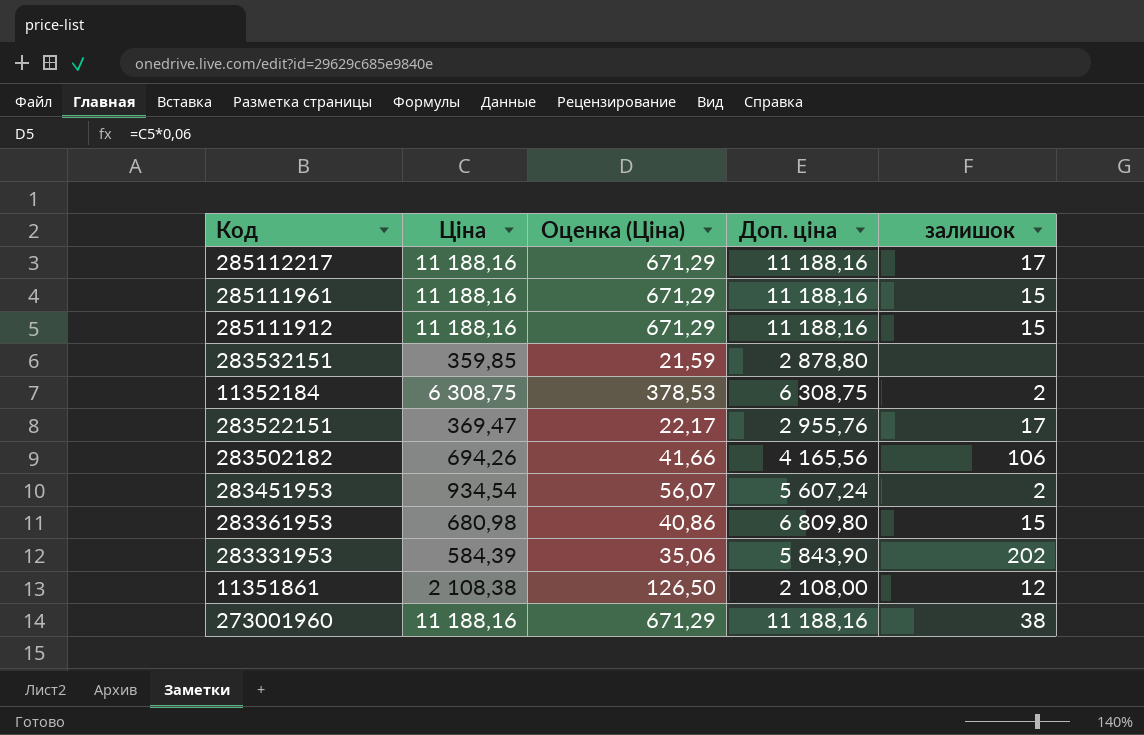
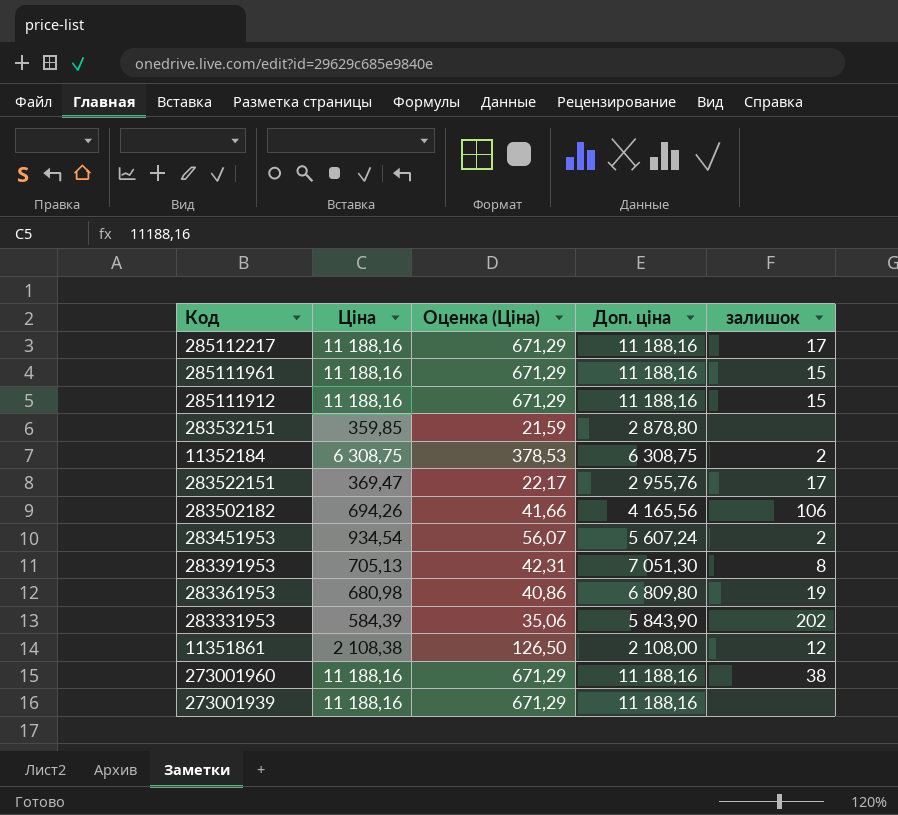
row 283391953: none -> 705,13 | 42,31 | 7 051,30 | 8
283361953 | залишок: 15 -> 19
row 273001939: none -> 11 188,16 | 671,29 | 11 188,16 | none

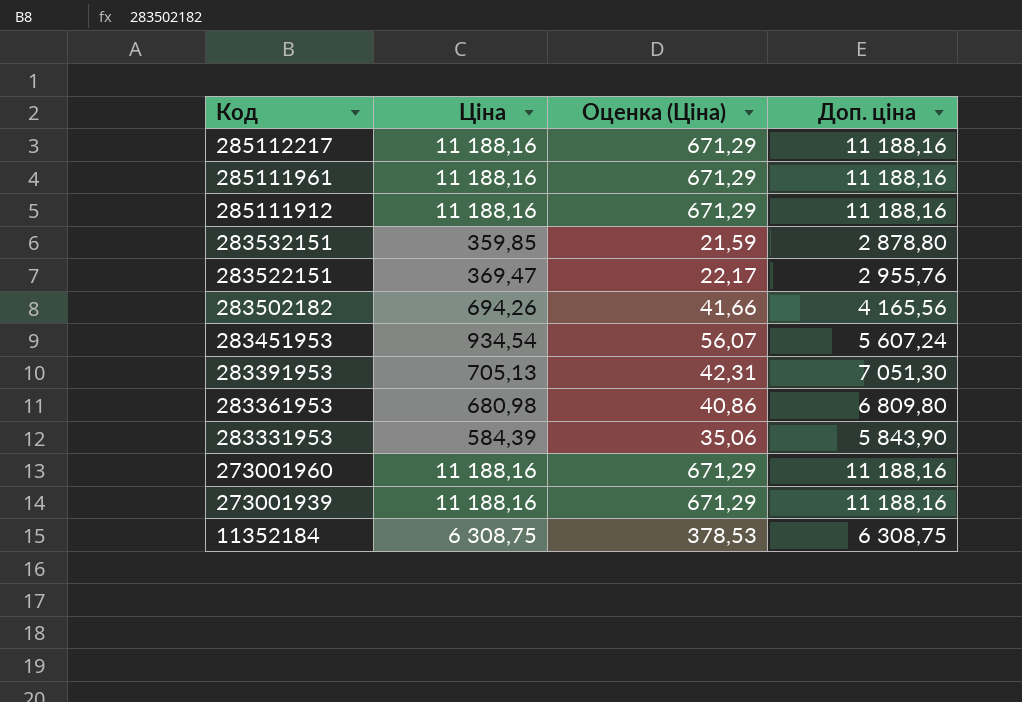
row order: none -> Код descending
column залишок | position: 5 -> none
row 11351861: 2 108,38 | 126,50 | 2 108,00 | 12 -> none

